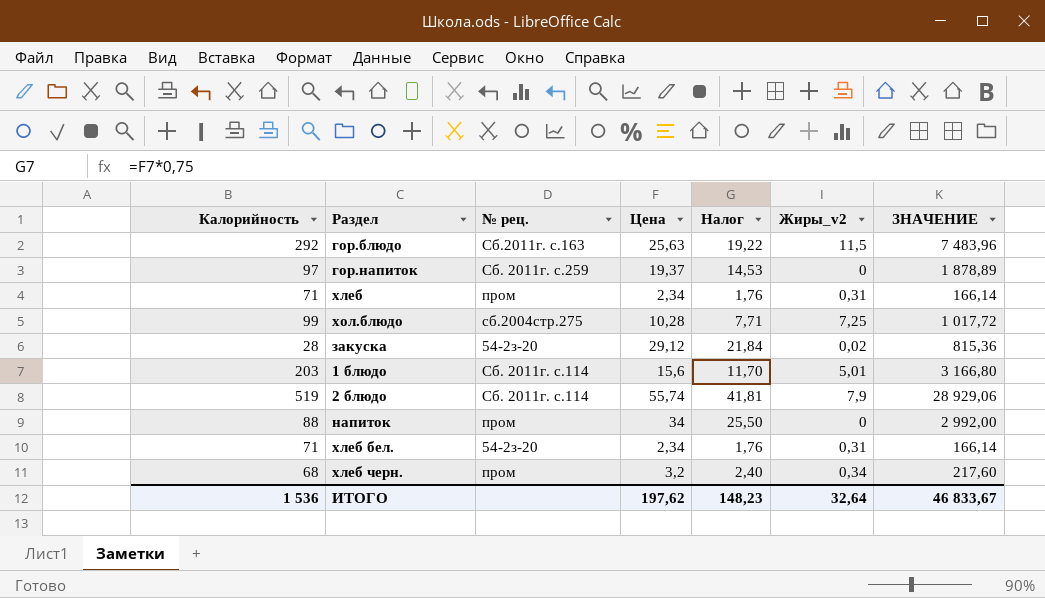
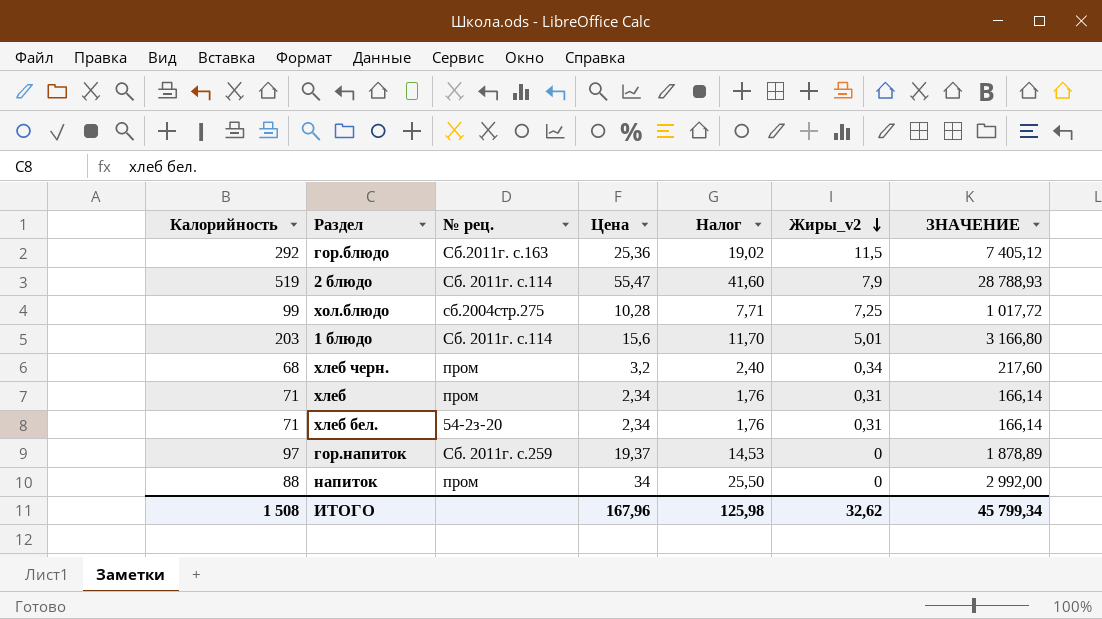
row order: none -> Жиры_v2 descending
row закуска: 28 | 54-2з-20 | 29,12 | 21,84 | 0,02 | 815,36 -> none
гор.блюдо | Цена: 25,63 -> 25,36
гор.блюдо | Налог: 19,22 -> 19,02
гор.блюдо | ЗНАЧЕНИЕ: 7 483,96 -> 7 405,12
2 блюдо | Цена: 55,74 -> 55,47
2 блюдо | Налог: 41,81 -> 41,60
2 блюдо | ЗНАЧЕНИЕ: 28 929,06 -> 28 788,93
ИТОГО | Калорийность: 1 536 -> 1 508
ИТОГО | Цена: 197,62 -> 167,96
ИТОГО | Налог: 148,23 -> 125,98
ИТОГО | Жиры_v2: 32,64 -> 32,62
ИТОГО | ЗНАЧЕНИЕ: 46 833,67 -> 45 799,34

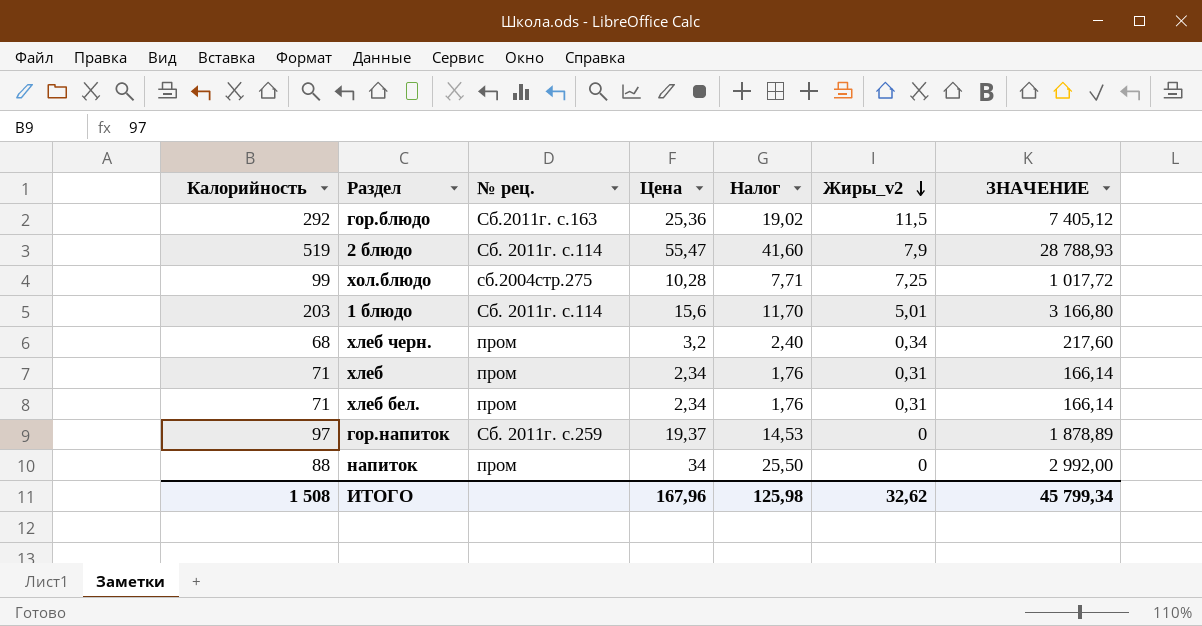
хлеб бел. | № рец.: 54-2з-20 -> пром

